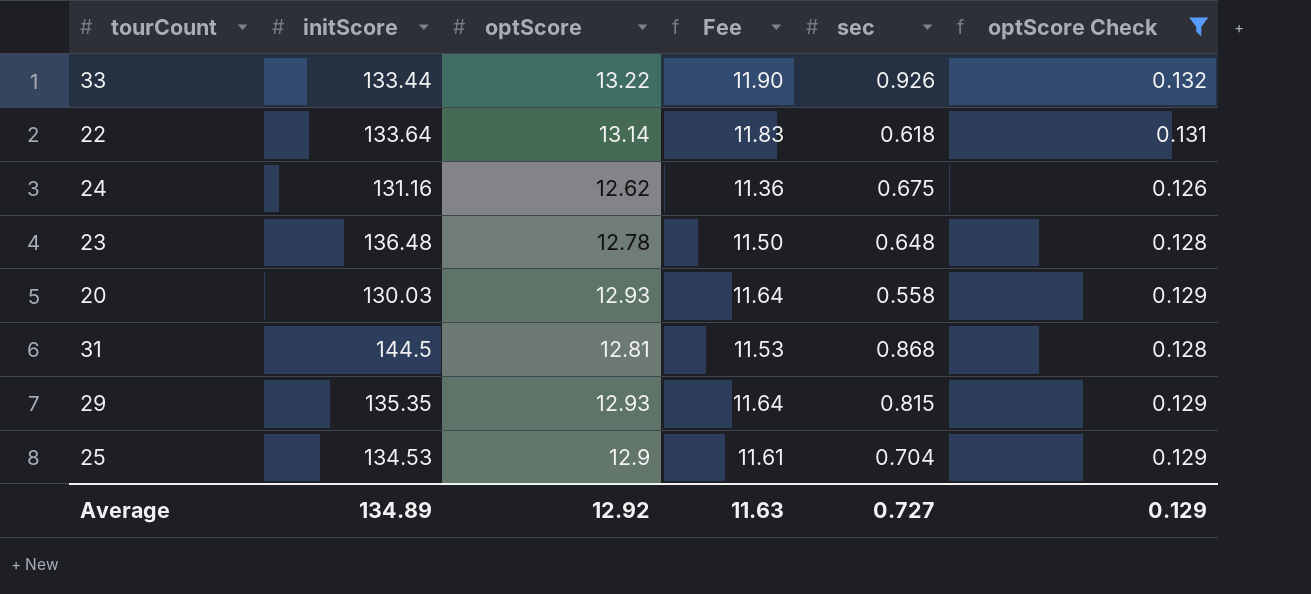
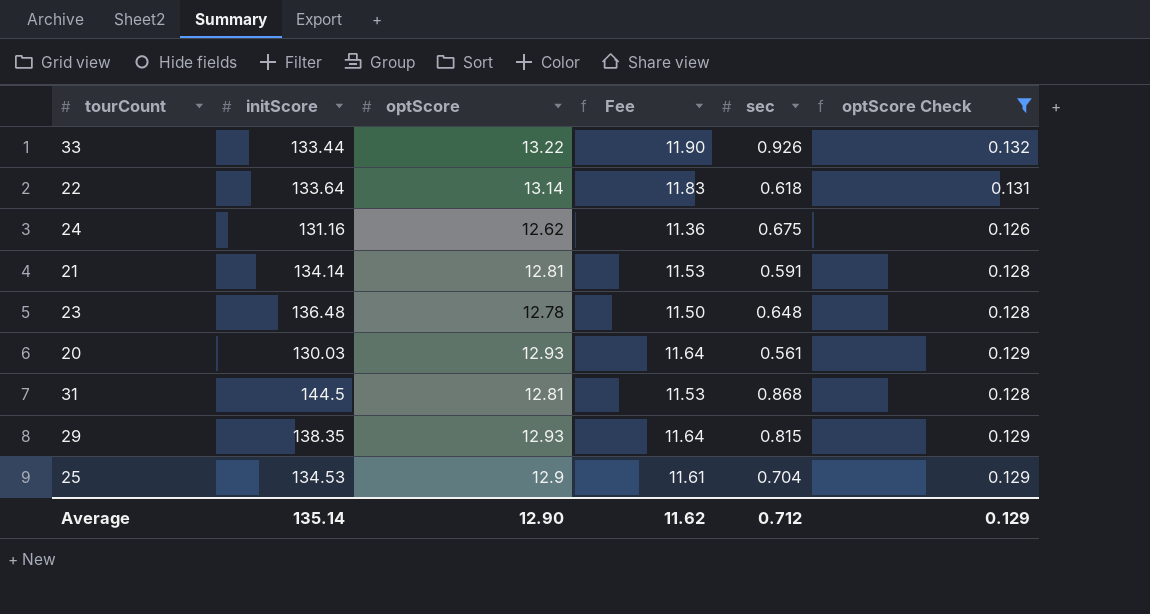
row 21: none -> 134.14 | 12.81 | 11.53 | 0.591 | 0.128
20 | sec: 0.558 -> 0.561
29 | initScore: 135.35 -> 138.35
Average | initScore: 134.89 -> 135.14
Average | optScore: 12.92 -> 12.90
Average | Fee: 11.63 -> 11.62
Average | sec: 0.727 -> 0.712

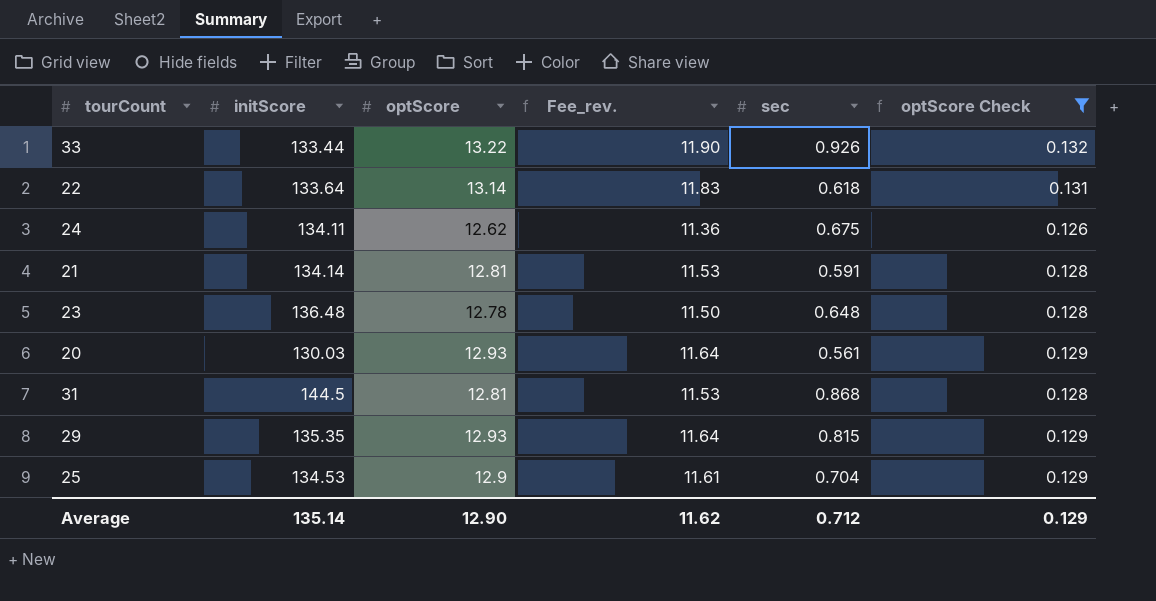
column name: Fee -> Fee_rev.
24 | initScore: 131.16 -> 134.11
29 | initScore: 138.35 -> 135.35

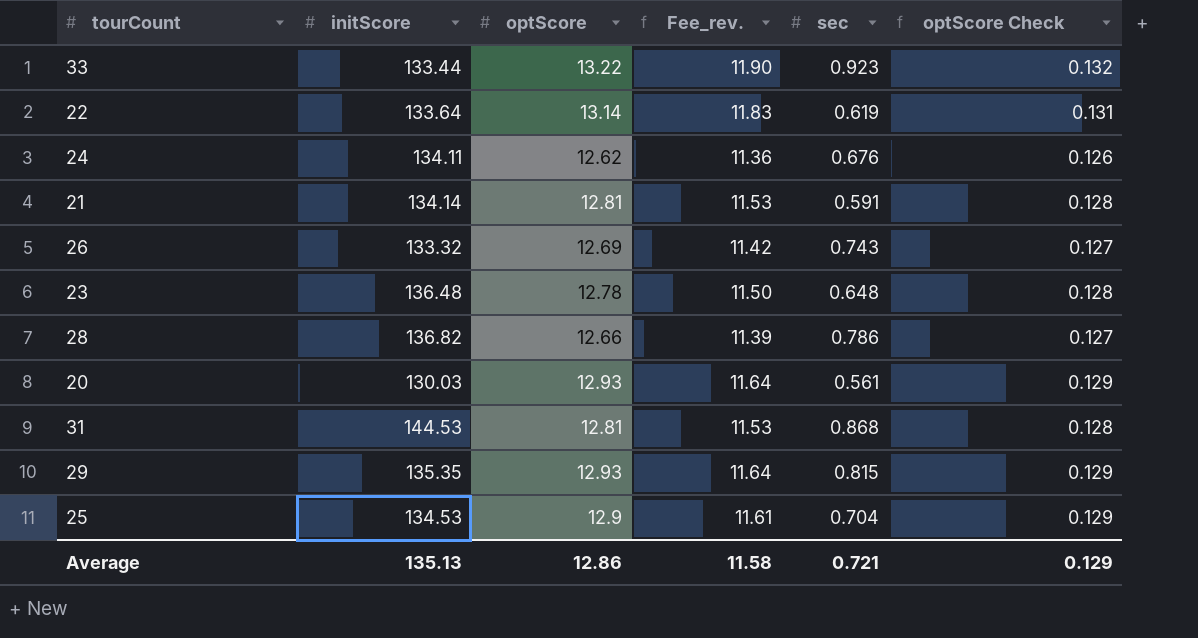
filter: optScore Check != 0.127 -> none
33 | sec: 0.926 -> 0.923
22 | sec: 0.618 -> 0.619
24 | sec: 0.675 -> 0.676
31 | initScore: 144.5 -> 144.53
Average | initScore: 135.14 -> 135.13
Average | optScore: 12.90 -> 12.86
Average | Fee_rev.: 11.62 -> 11.58
Average | sec: 0.712 -> 0.721

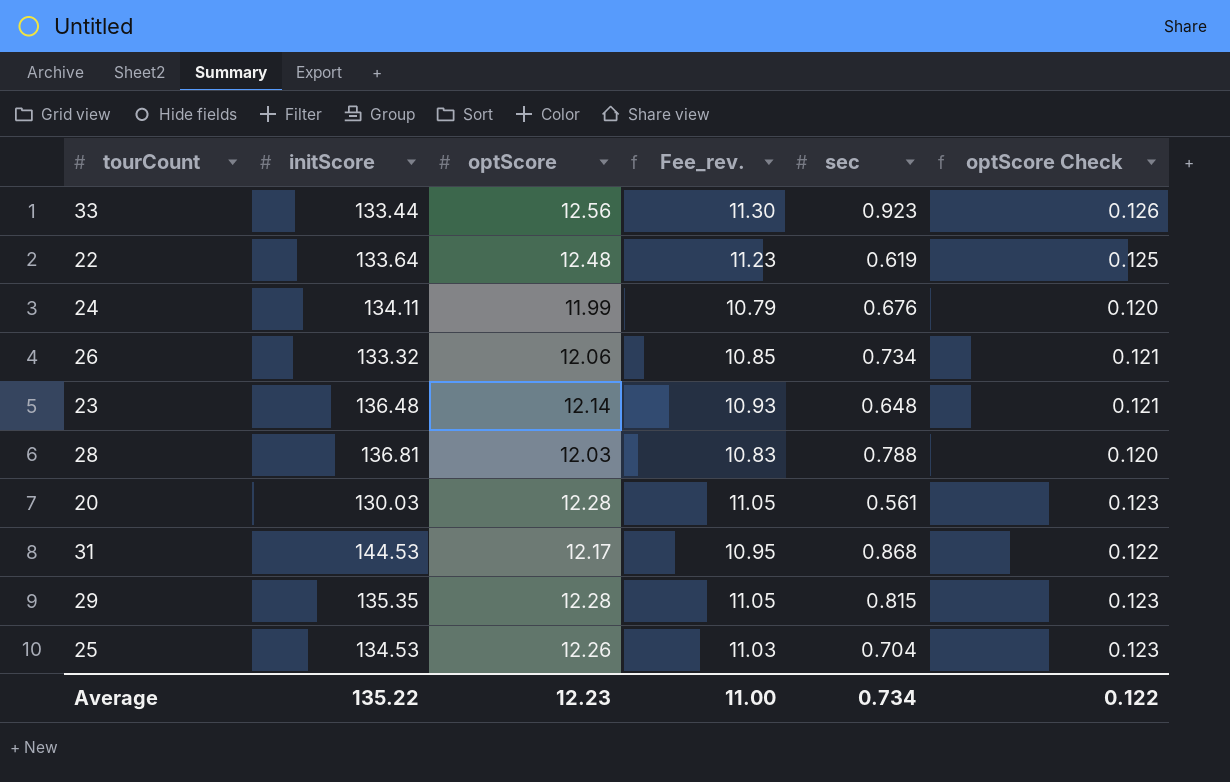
row 21: 134.14 | 12.81 | 11.53 | 0.591 | 0.128 -> none
33 | optScore: 13.22 -> 12.56
33 | Fee_rev.: 11.90 -> 11.30
33 | optScore Check: 0.132 -> 0.126
22 | optScore: 13.14 -> 12.48
22 | Fee_rev.: 11.83 -> 11.23
22 | optScore Check: 0.131 -> 0.125
24 | optScore: 12.62 -> 11.99
24 | Fee_rev.: 11.36 -> 10.79
24 | optScore Check: 0.126 -> 0.120
26 | optScore: 12.69 -> 12.06
26 | Fee_rev.: 11.42 -> 10.85
26 | sec: 0.743 -> 0.734
26 | optScore Check: 0.127 -> 0.121
23 | optScore: 12.78 -> 12.14
23 | Fee_rev.: 11.50 -> 10.93
23 | optScore Check: 0.128 -> 0.121
28 | initScore: 136.82 -> 136.81
28 | optScore: 12.66 -> 12.03
28 | Fee_rev.: 11.39 -> 10.83
28 | sec: 0.786 -> 0.788
28 | optScore Check: 0.127 -> 0.120
20 | optScore: 12.93 -> 12.28
20 | Fee_rev.: 11.64 -> 11.05
20 | optScore Check: 0.129 -> 0.123
31 | optScore: 12.81 -> 12.17
31 | Fee_rev.: 11.53 -> 10.95
31 | optScore Check: 0.128 -> 0.122
29 | optScore: 12.93 -> 12.28
29 | Fee_rev.: 11.64 -> 11.05
29 | optScore Check: 0.129 -> 0.123
25 | optScore: 12.9 -> 12.26
25 | Fee_rev.: 11.61 -> 11.03
25 | optScore Check: 0.129 -> 0.123
Average | initScore: 135.13 -> 135.22
Average | optScore: 12.86 -> 12.23
Average | Fee_rev.: 11.58 -> 11.00
Average | sec: 0.721 -> 0.734
Average | optScore Check: 0.129 -> 0.122

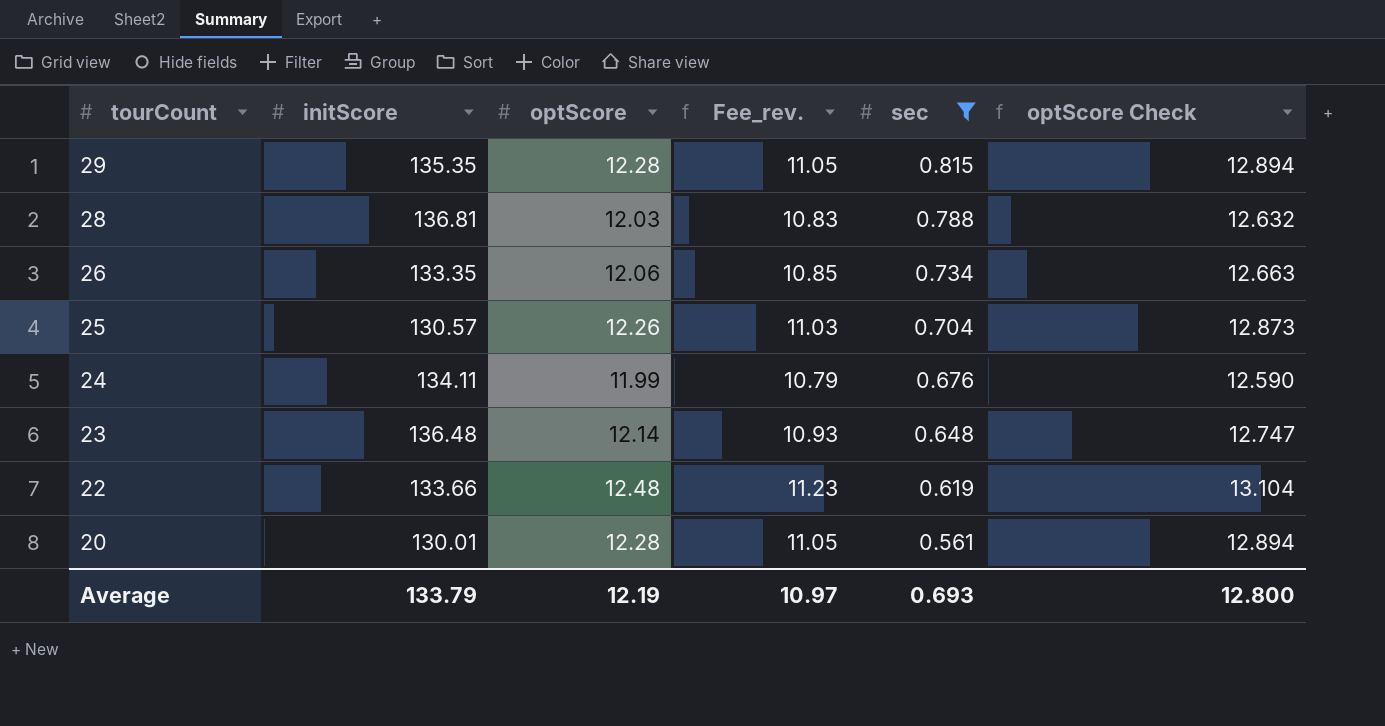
filter: none -> sec <= 0.815
row order: none -> tourCount descending
column optScore Check | formula: [optScore] * 0.01 -> [optScore] * 1.05
26 | initScore: 133.32 -> 133.35
25 | initScore: 134.53 -> 130.57
22 | initScore: 133.64 -> 133.66
20 | initScore: 130.03 -> 130.01
Average | initScore: 135.22 -> 133.79
Average | optScore: 12.23 -> 12.19
Average | Fee_rev.: 11.00 -> 10.97
Average | sec: 0.734 -> 0.693
Average | optScore Check: 0.122 -> 12.800

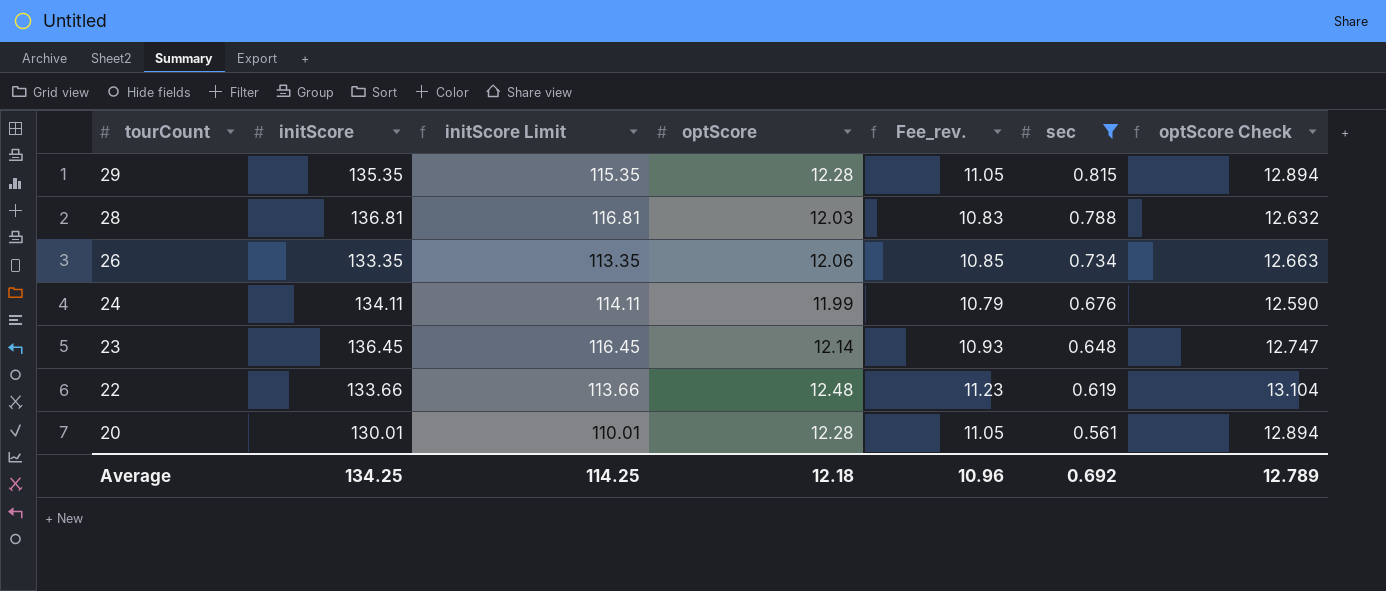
column initScore Limit | formula: none -> [initScore] - 20
row 25: 130.57 | 12.26 | 11.03 | 0.704 | 12.873 -> none
23 | initScore: 136.48 -> 136.45
Average | initScore: 133.79 -> 134.25
Average | optScore: 12.19 -> 12.18
Average | Fee_rev.: 10.97 -> 10.96
Average | sec: 0.693 -> 0.692
Average | optScore Check: 12.800 -> 12.789

